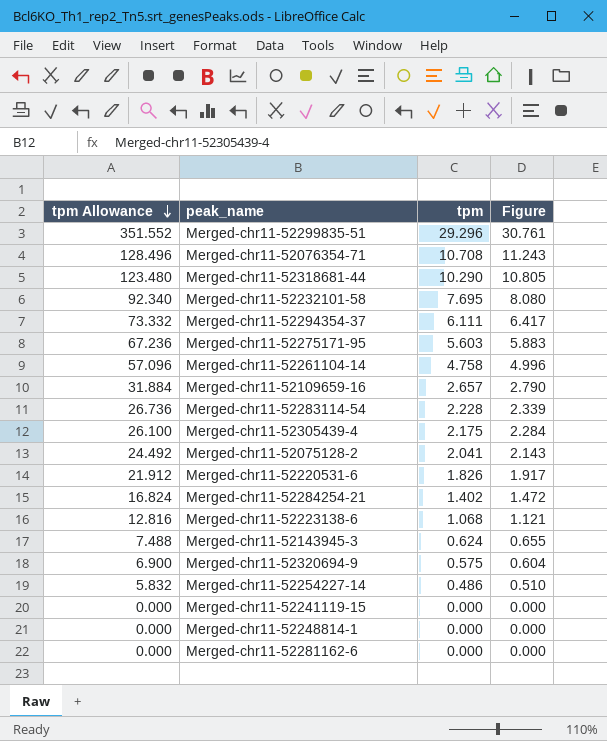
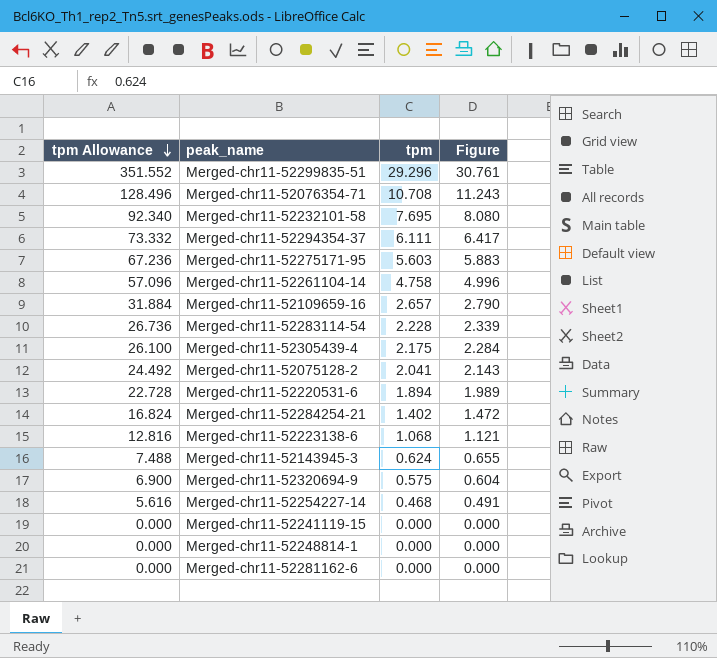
row Merged-chr11-52318681-44: 123.480 | 10.290 | 10.805 -> none
Merged-chr11-52220531-6 | tpm Allowance: 21.912 -> 22.728
Merged-chr11-52220531-6 | tpm: 1.826 -> 1.894
Merged-chr11-52220531-6 | Figure: 1.917 -> 1.989
Merged-chr11-52254227-14 | tpm Allowance: 5.832 -> 5.616
Merged-chr11-52254227-14 | tpm: 0.486 -> 0.468
Merged-chr11-52254227-14 | Figure: 0.510 -> 0.491

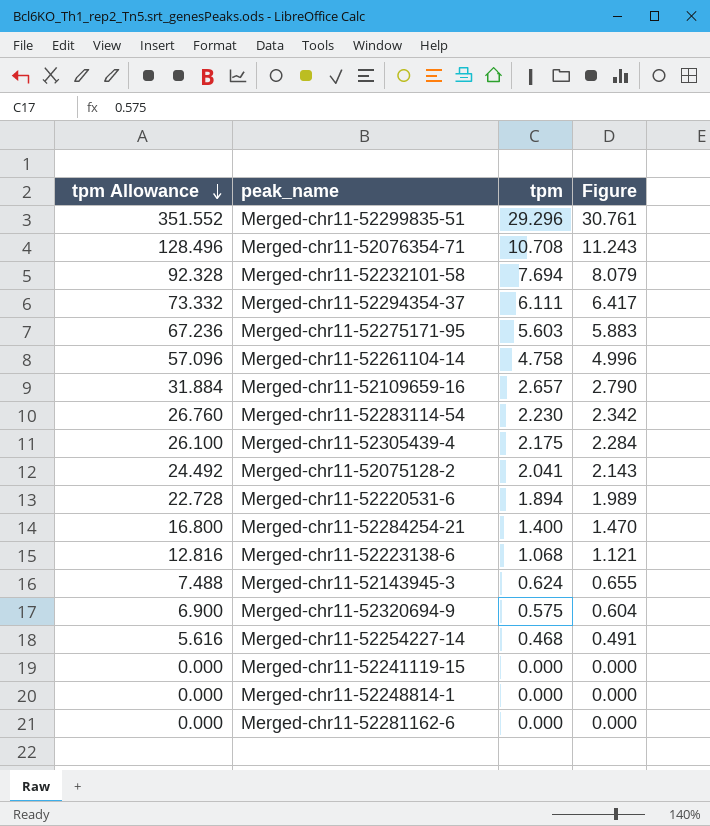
Merged-chr11-52232101-58 | tpm Allowance: 92.340 -> 92.328
Merged-chr11-52232101-58 | tpm: 7.695 -> 7.694
Merged-chr11-52232101-58 | Figure: 8.080 -> 8.079
Merged-chr11-52283114-54 | tpm Allowance: 26.736 -> 26.760
Merged-chr11-52283114-54 | tpm: 2.228 -> 2.230
Merged-chr11-52283114-54 | Figure: 2.339 -> 2.342
Merged-chr11-52284254-21 | tpm Allowance: 16.824 -> 16.800
Merged-chr11-52284254-21 | tpm: 1.402 -> 1.400
Merged-chr11-52284254-21 | Figure: 1.472 -> 1.470

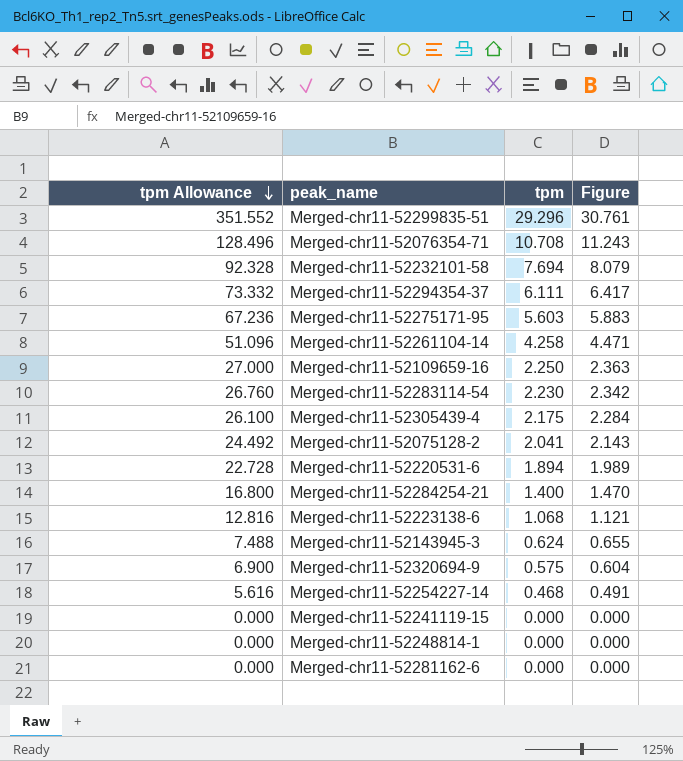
Merged-chr11-52261104-14 | tpm Allowance: 57.096 -> 51.096
Merged-chr11-52261104-14 | tpm: 4.758 -> 4.258
Merged-chr11-52261104-14 | Figure: 4.996 -> 4.471
Merged-chr11-52109659-16 | tpm Allowance: 31.884 -> 27.000
Merged-chr11-52109659-16 | tpm: 2.657 -> 2.250
Merged-chr11-52109659-16 | Figure: 2.790 -> 2.363

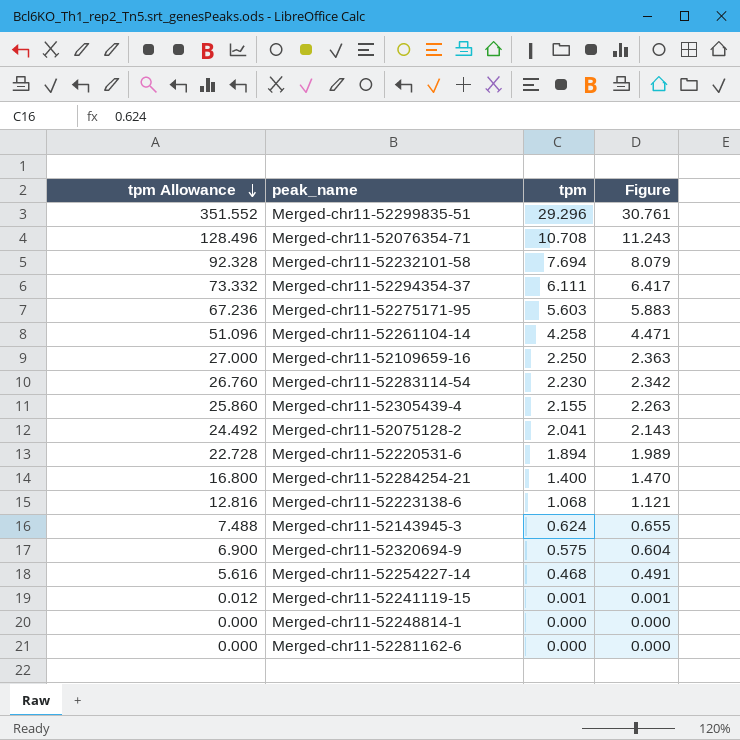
Merged-chr11-52305439-4 | tpm Allowance: 26.100 -> 25.860
Merged-chr11-52305439-4 | tpm: 2.175 -> 2.155
Merged-chr11-52305439-4 | Figure: 2.284 -> 2.263
Merged-chr11-52241119-15 | tpm Allowance: 0.000 -> 0.012
Merged-chr11-52241119-15 | tpm: 0.000 -> 0.001
Merged-chr11-52241119-15 | Figure: 0.000 -> 0.001

